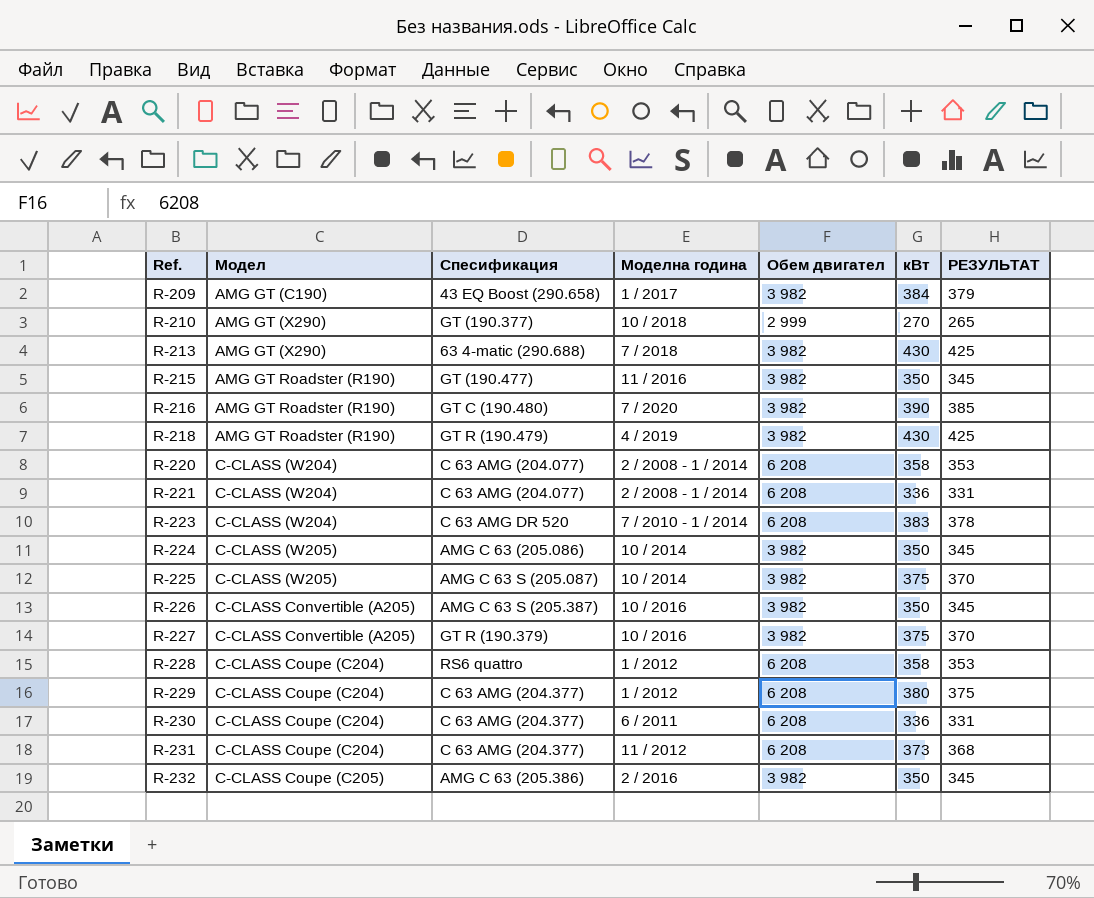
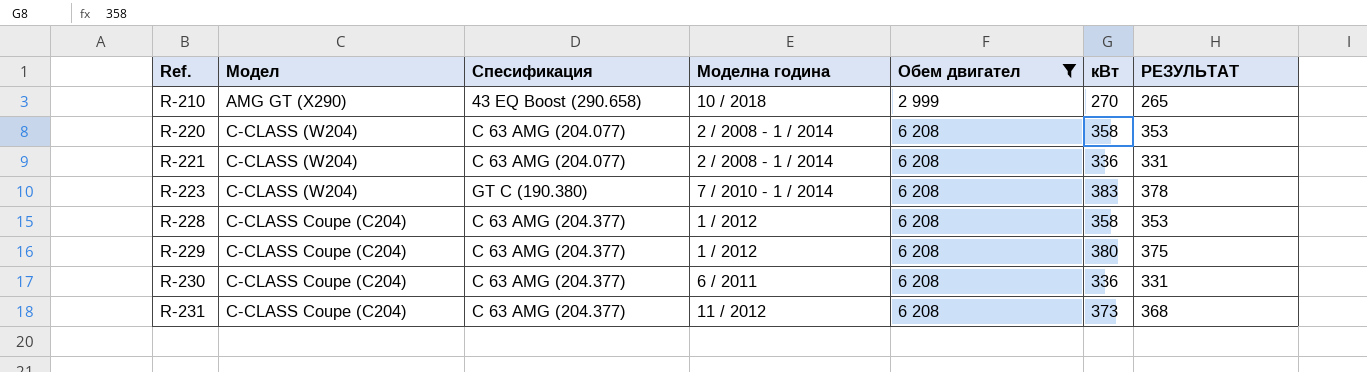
filter: none -> Обем двигател != 3 982
R-210 | Спесификация: GT (190.377) -> 43 EQ Boost (290.658)
R-223 | Спесификация: C 63 AMG DR 520 -> GT C (190.380)
R-228 | Спесификация: RS6 quattro -> C 63 AMG (204.377)

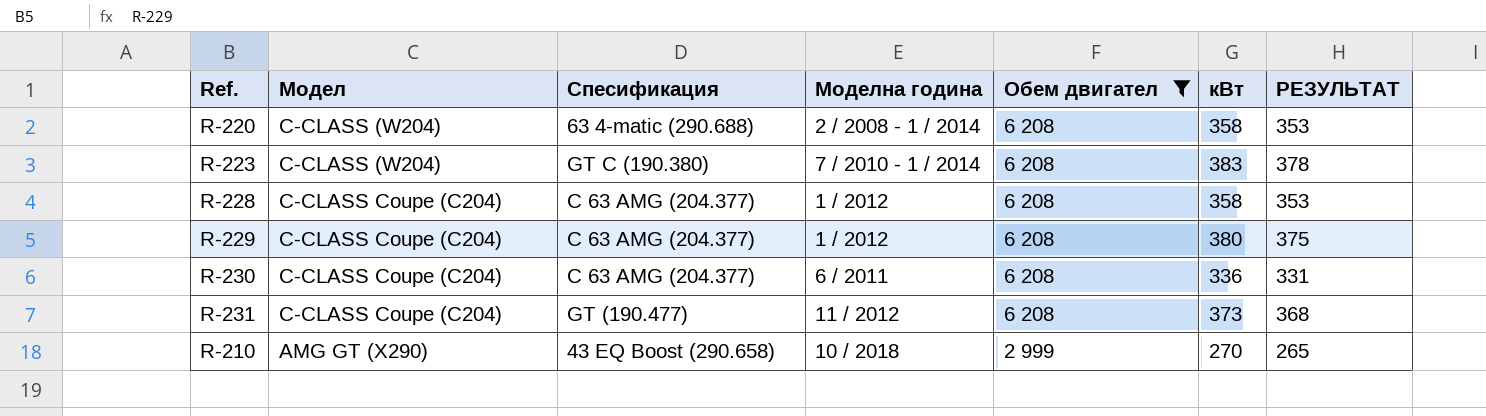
row order: Ref. ascending -> Обем двигател descending
row R-221: C-CLASS (W204) | C 63 AMG (204.077) | 2 / 2008 - 1 / 2014 | 6 208 | 336 | 331 -> none
R-220 | Спесификация: C 63 AMG (204.077) -> 63 4-matic (290.688)
R-231 | Спесификация: C 63 AMG (204.377) -> GT (190.477)

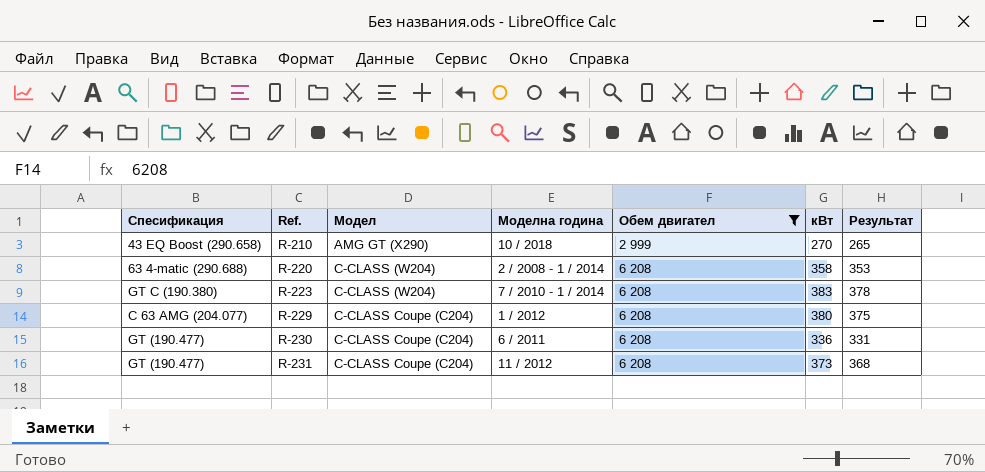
row order: Обем двигател descending -> Ref. ascending
column Спесификация | position: 3 -> 1
column name: РЕЗУЛЬТАТ -> Результат
row R-228: C-CLASS Coupe (C204) | C 63 AMG (204.377) | 1 / 2012 | 6 208 | 358 | 353 -> none
R-229 | Спесификация: C 63 AMG (204.377) -> C 63 AMG (204.077)
R-230 | Спесификация: C 63 AMG (204.377) -> GT (190.477)

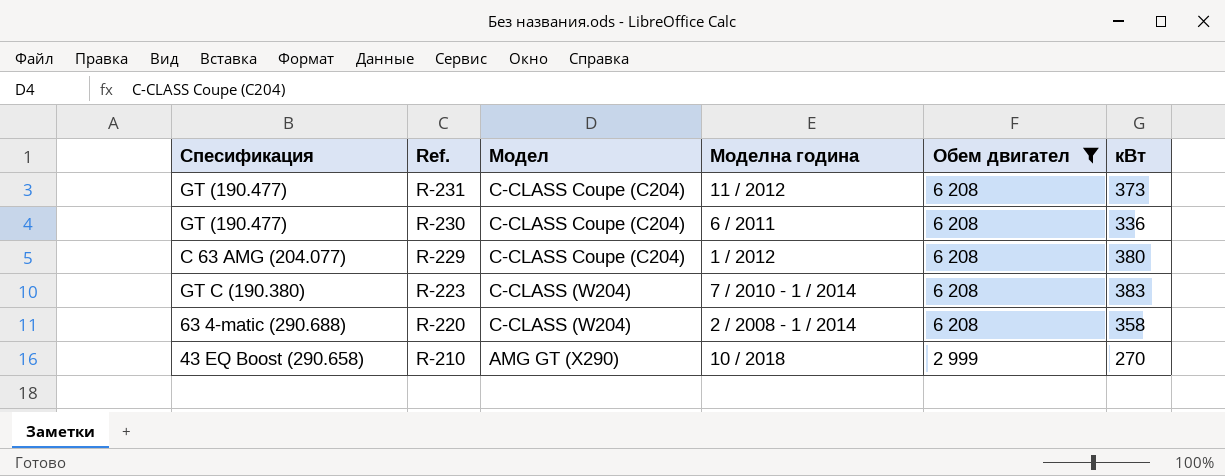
row order: Ref. ascending -> Ref. descending
column Результат | formula: [кВт] - 5 -> none

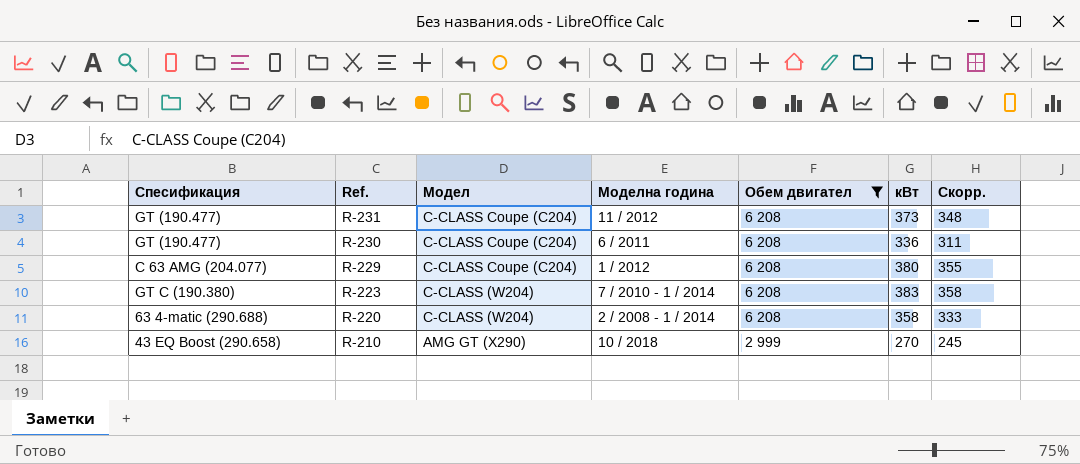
column Скорр. | formula: none -> [кВт] - 25

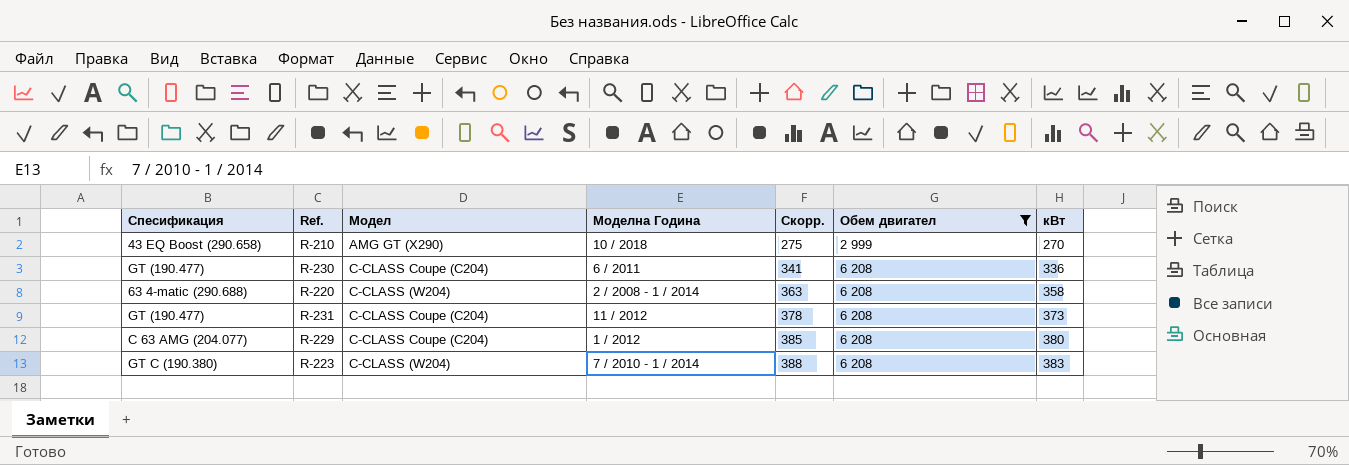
row order: Ref. descending -> Скорр. ascending
column name: Моделна година -> Моделна Година
column Скорр. | formula: [кВт] - 25 -> [кВт] + 5
column Скорр. | position: 7 -> 5

